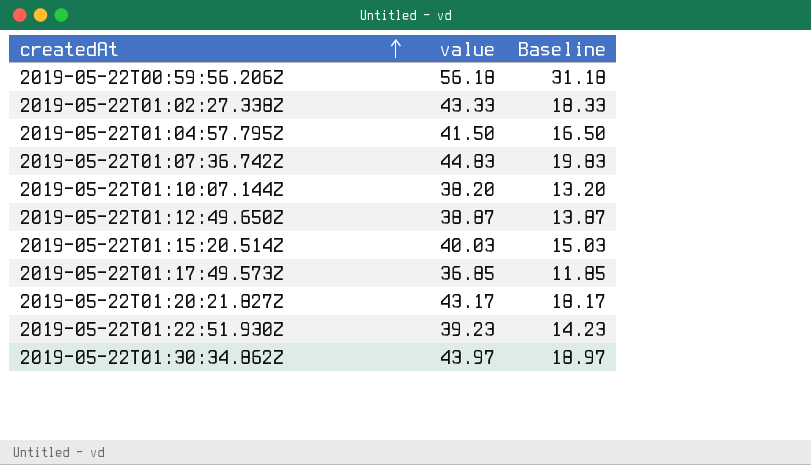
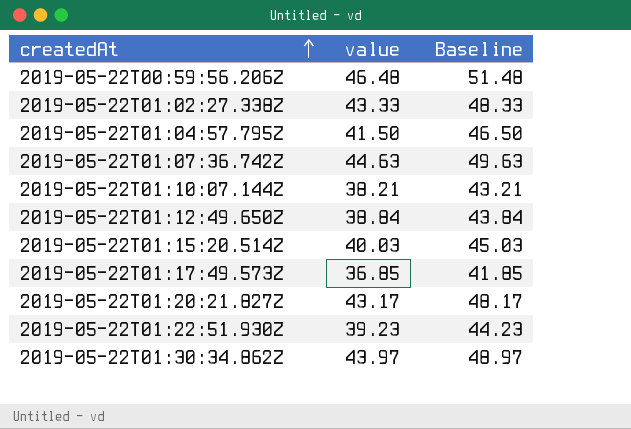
column Baseline | formula: [value] - 25 -> [value] + 5
2019-05-22T00:59:56.206Z | value: 56.18 -> 46.48
2019-05-22T01:07:36.742Z | value: 44.83 -> 44.63
2019-05-22T01:10:07.144Z | value: 38.20 -> 38.21
2019-05-22T01:12:49.650Z | value: 38.87 -> 38.84

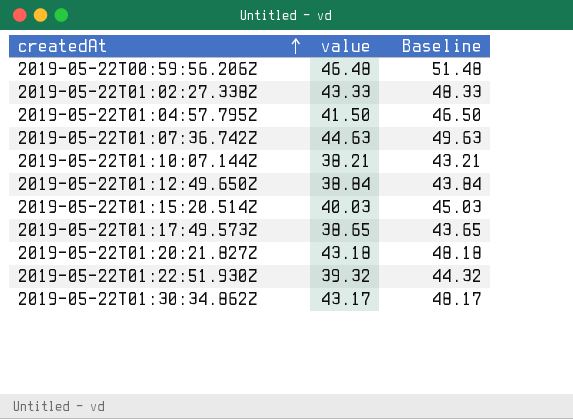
2019-05-22T01:17:49.573Z | value: 36.85 -> 38.65
2019-05-22T01:17:49.573Z | Baseline: 41.85 -> 43.65
2019-05-22T01:20:21.827Z | value: 43.17 -> 43.18
2019-05-22T01:20:21.827Z | Baseline: 48.17 -> 48.18
2019-05-22T01:22:51.930Z | value: 39.23 -> 39.32
2019-05-22T01:22:51.930Z | Baseline: 44.23 -> 44.32
2019-05-22T01:30:34.862Z | value: 43.97 -> 43.17
2019-05-22T01:30:34.862Z | Baseline: 48.97 -> 48.17

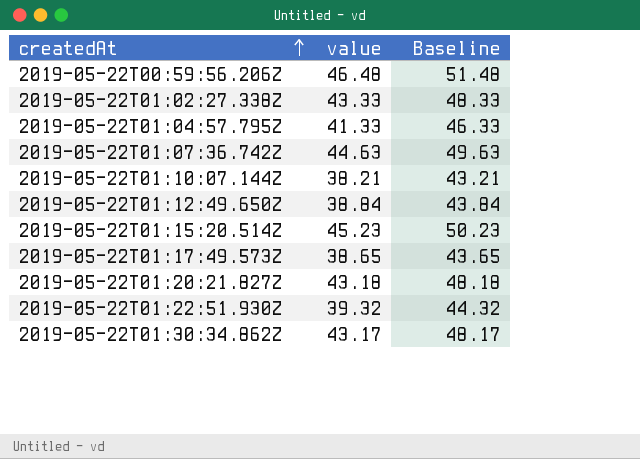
2019-05-22T01:04:57.795Z | value: 41.50 -> 41.33
2019-05-22T01:04:57.795Z | Baseline: 46.50 -> 46.33
2019-05-22T01:15:20.514Z | value: 40.03 -> 45.23
2019-05-22T01:15:20.514Z | Baseline: 45.03 -> 50.23

